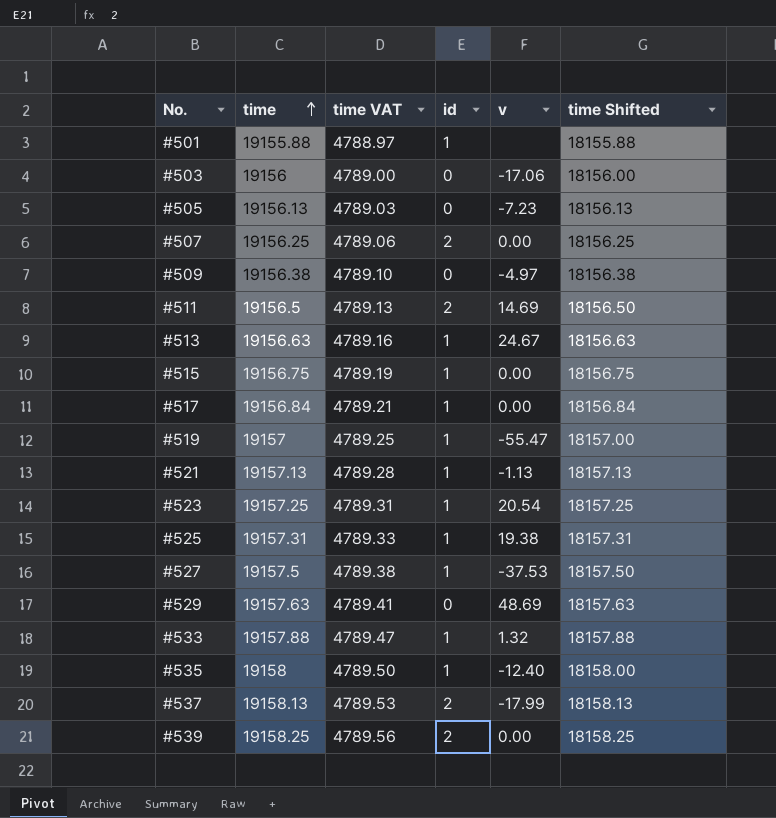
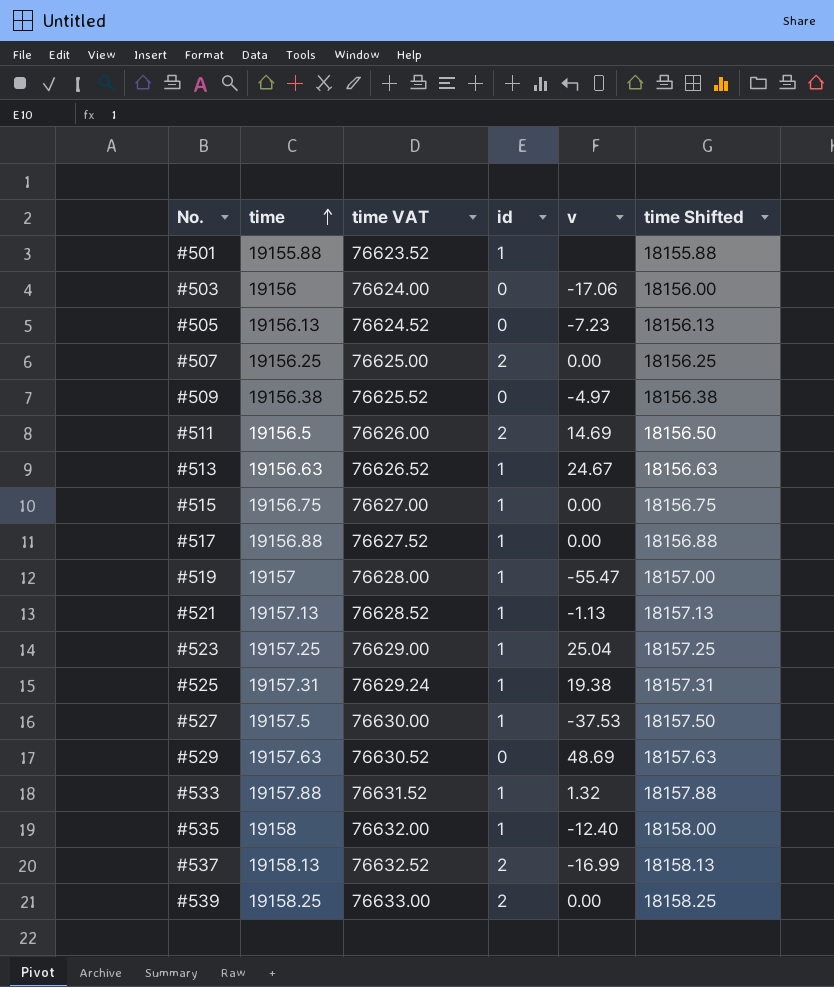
column time VAT | formula: [time] * 0.25 -> [time] * 4
#517 | time: 19156.84 -> 19156.88
#517 | time Shifted: 18156.84 -> 18156.88
#523 | v: 20.54 -> 25.04
#537 | v: -17.99 -> -16.99

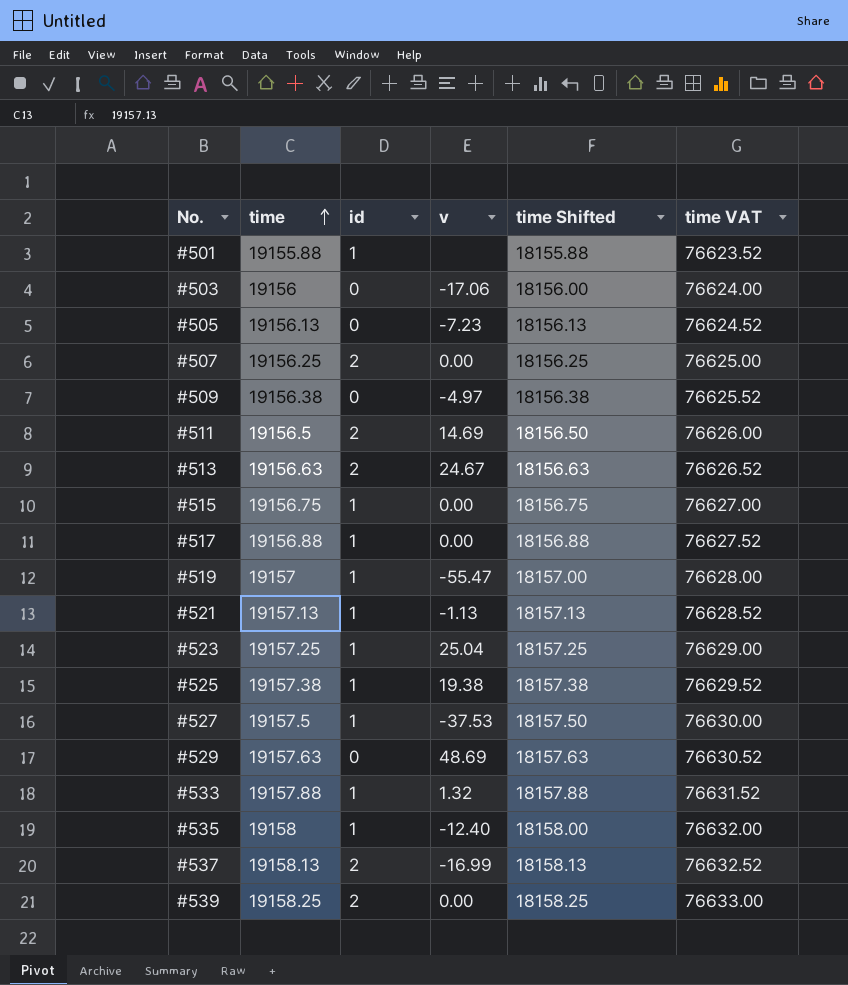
column time VAT | position: 3 -> 6
#513 | id: 1 -> 2
#525 | time: 19157.31 -> 19157.38
#525 | time Shifted: 18157.31 -> 18157.38
#525 | time VAT: 76629.24 -> 76629.52

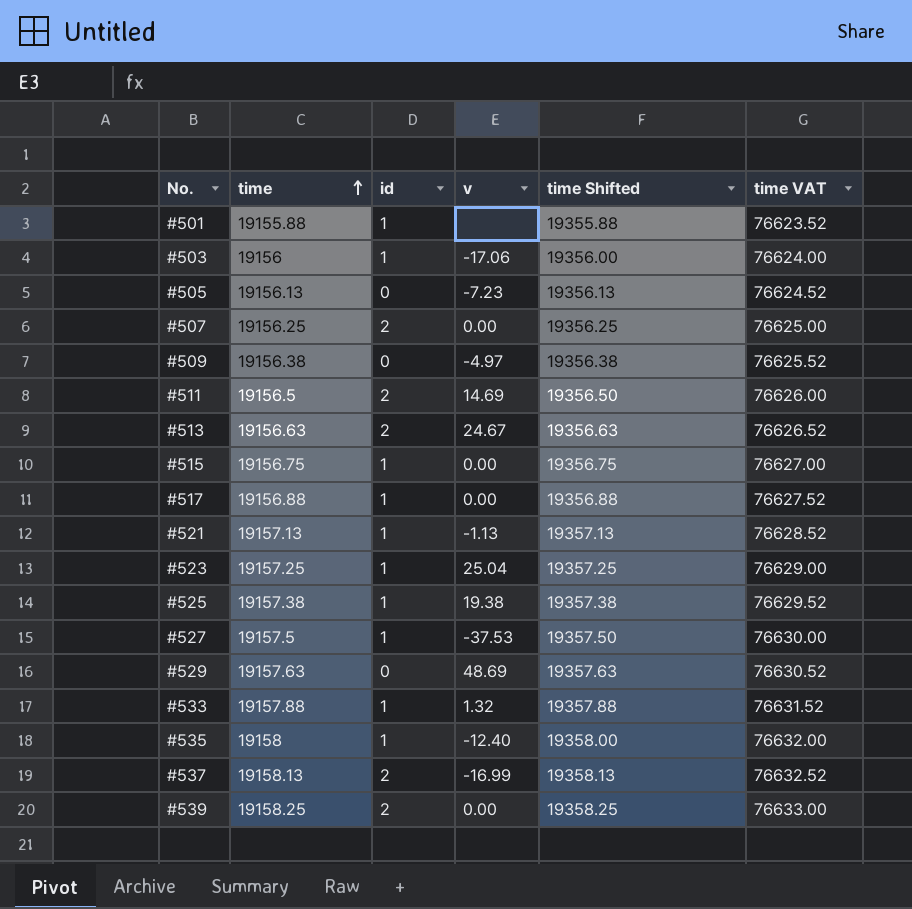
column time Shifted | formula: [time] - 1000 -> [time] + 200
row #519: 19157 | 1 | -55.47 | 18157.00 | 76628.00 -> none
#503 | id: 0 -> 1

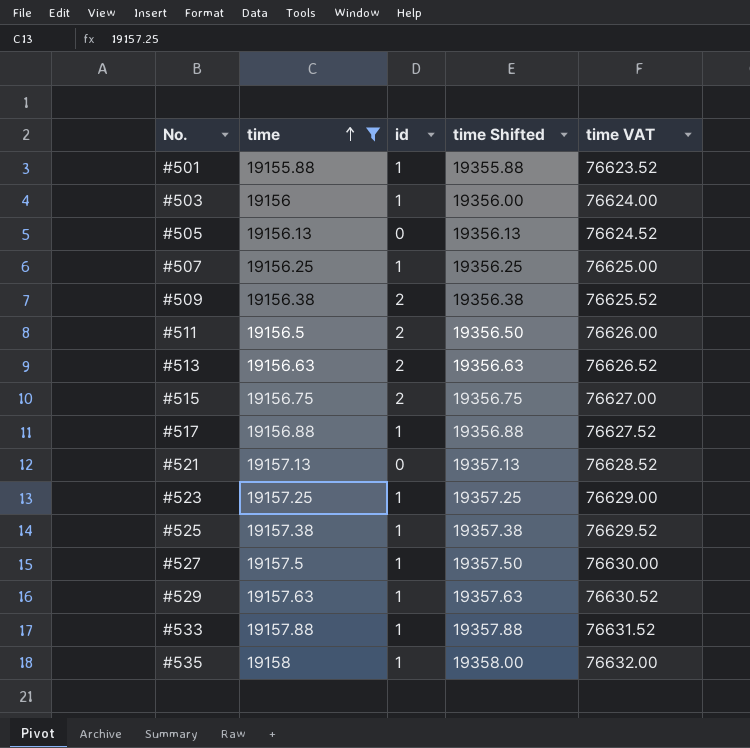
filter: none -> time <= 19158
column v | position: 4 -> none
#507 | id: 2 -> 1
#509 | id: 0 -> 2
#515 | id: 1 -> 2
#521 | id: 1 -> 0
#529 | id: 0 -> 1

